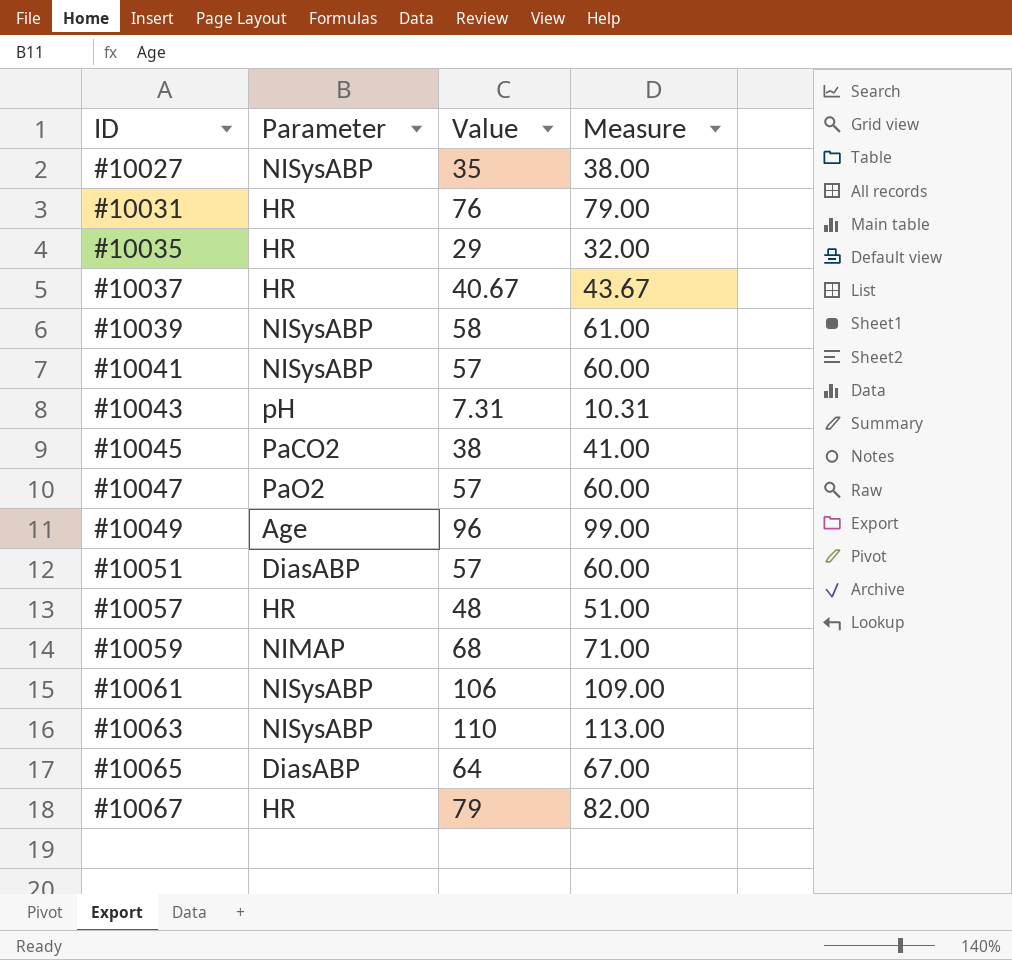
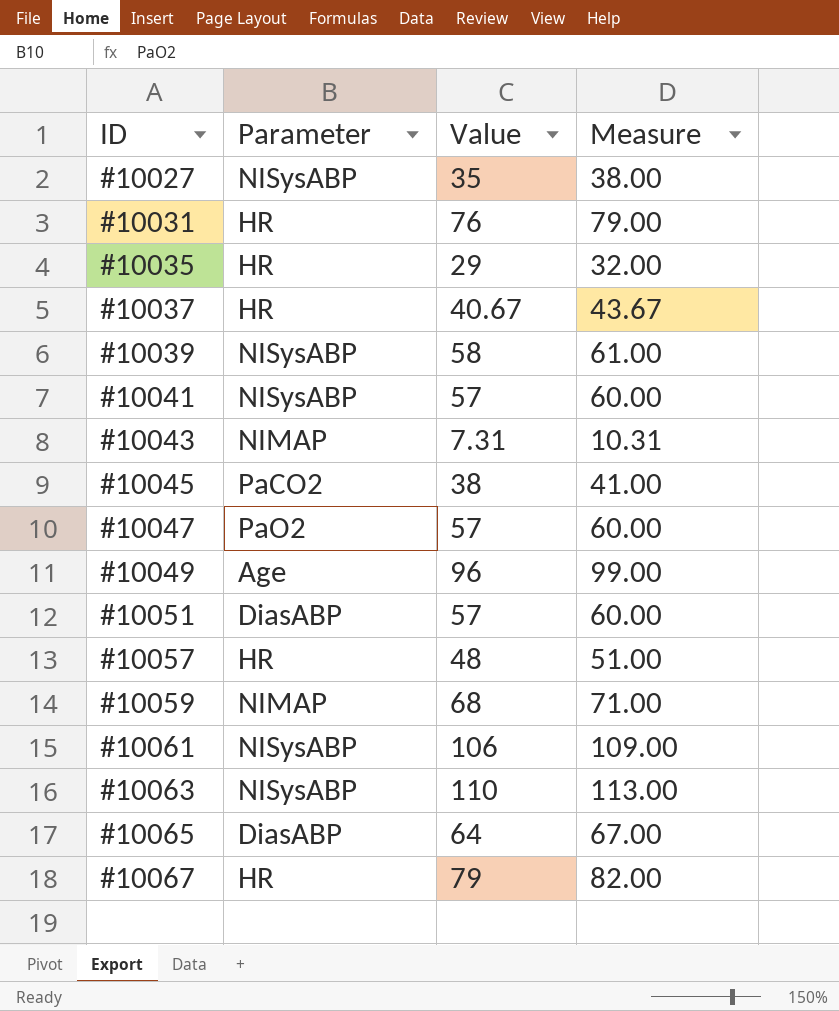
#10043 | Parameter: pH -> NIMAP

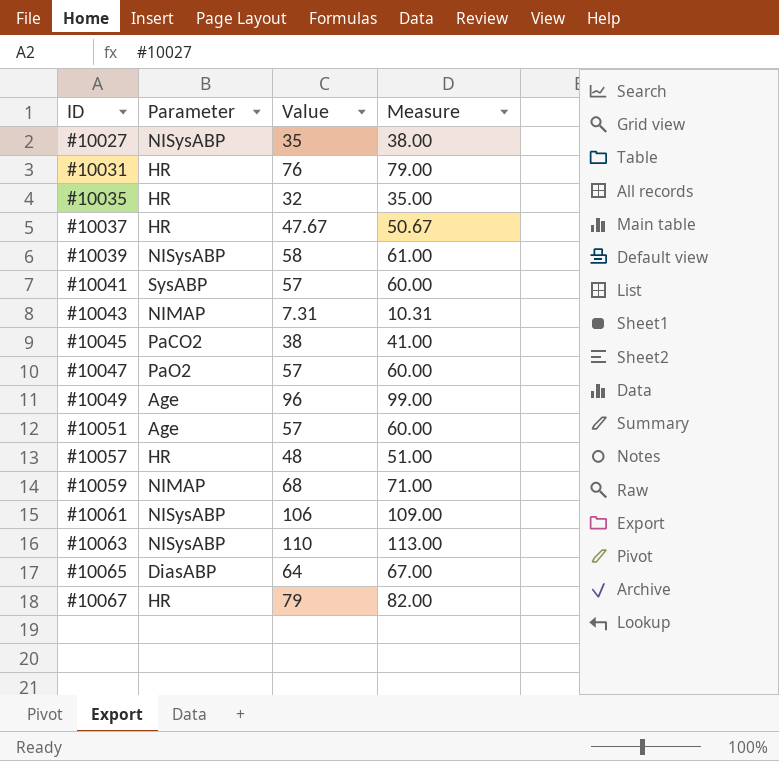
#10035 | Value: 29 -> 32
#10035 | Measure: 32.00 -> 35.00
#10037 | Value: 40.67 -> 47.67
#10037 | Measure: 43.67 -> 50.67
#10041 | Parameter: NISysABP -> SysABP
#10051 | Parameter: DiasABP -> Age

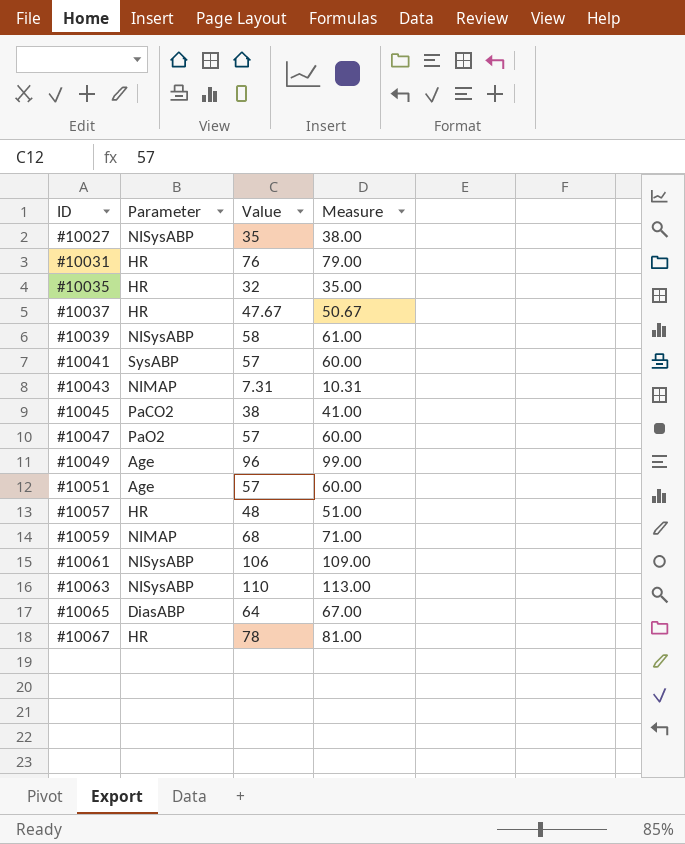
#10067 | Value: 79 -> 78
#10067 | Measure: 82.00 -> 81.00

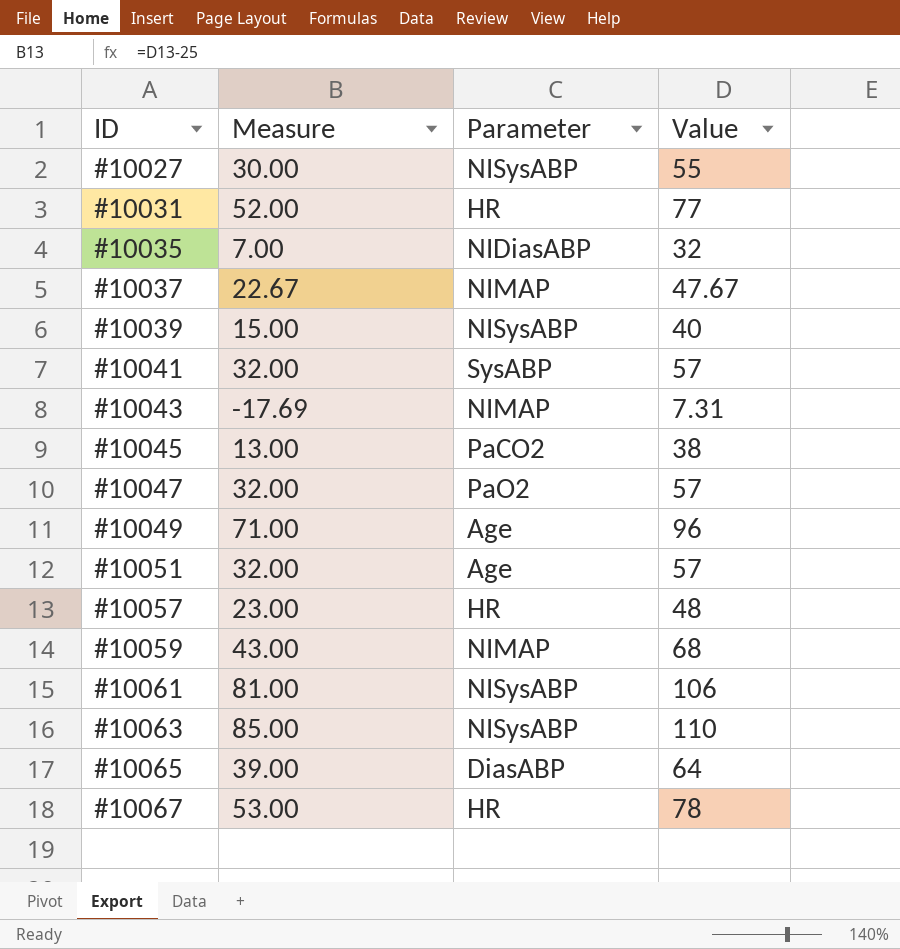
column Measure | formula: [Value] + 3 -> [Value] - 25
column Measure | position: 4 -> 2
#10027 | Value: 35 -> 55
#10031 | Value: 76 -> 77
#10035 | Parameter: HR -> NIDiasABP
#10037 | Parameter: HR -> NIMAP
#10039 | Value: 58 -> 40

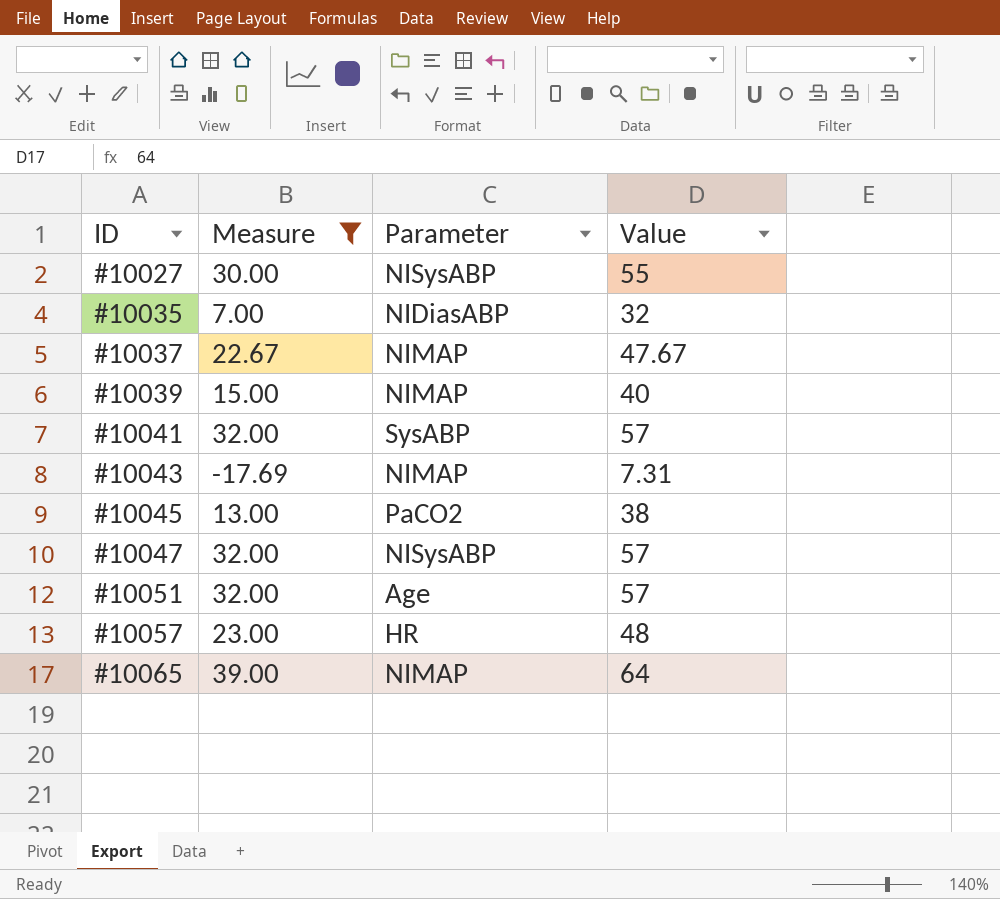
filter: none -> Measure <= 39.00
#10039 | Parameter: NISysABP -> NIMAP
#10047 | Parameter: PaO2 -> NISysABP
#10065 | Parameter: DiasABP -> NIMAP

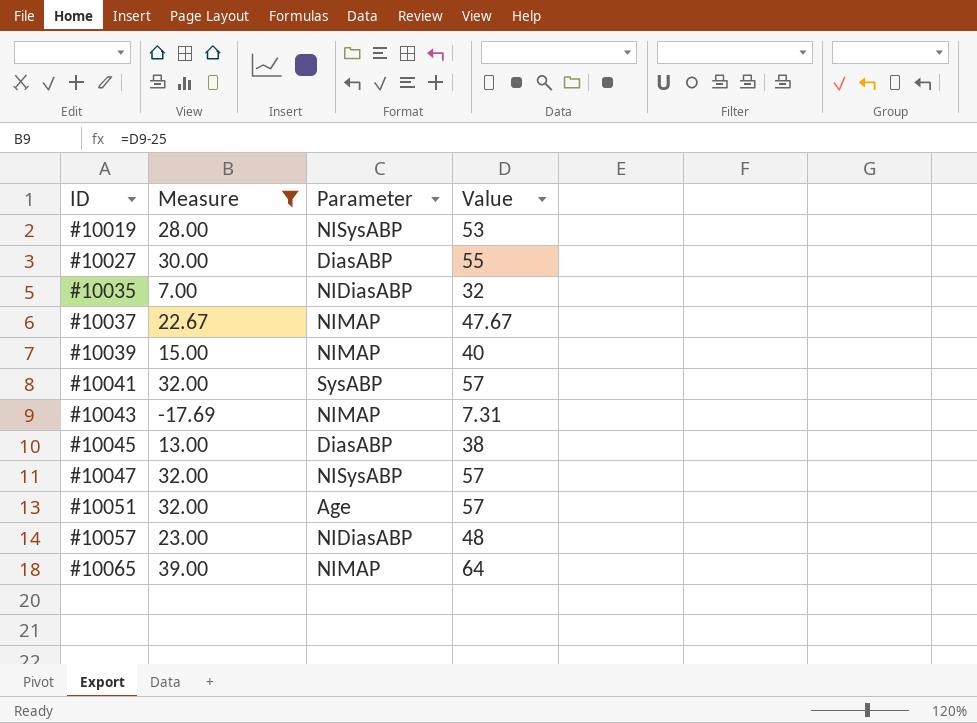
row #10019: none -> 28.00 | NISysABP | 53
#10027 | Parameter: NISysABP -> DiasABP
#10045 | Parameter: PaCO2 -> DiasABP
#10057 | Parameter: HR -> NIDiasABP

